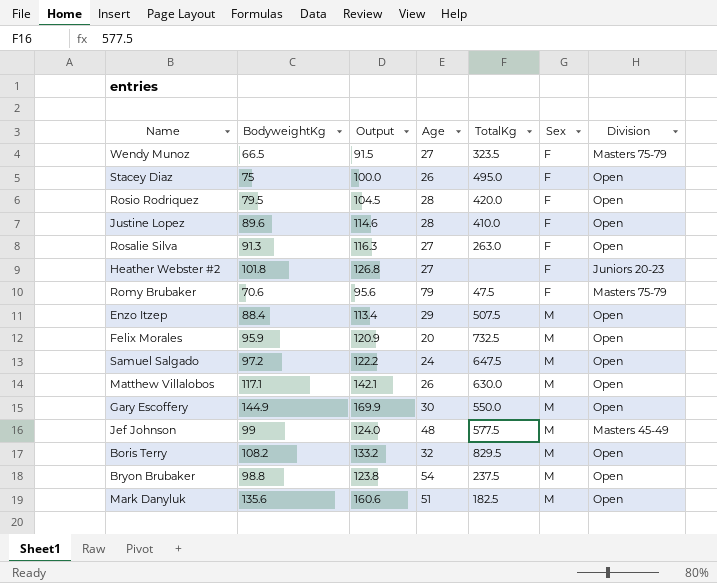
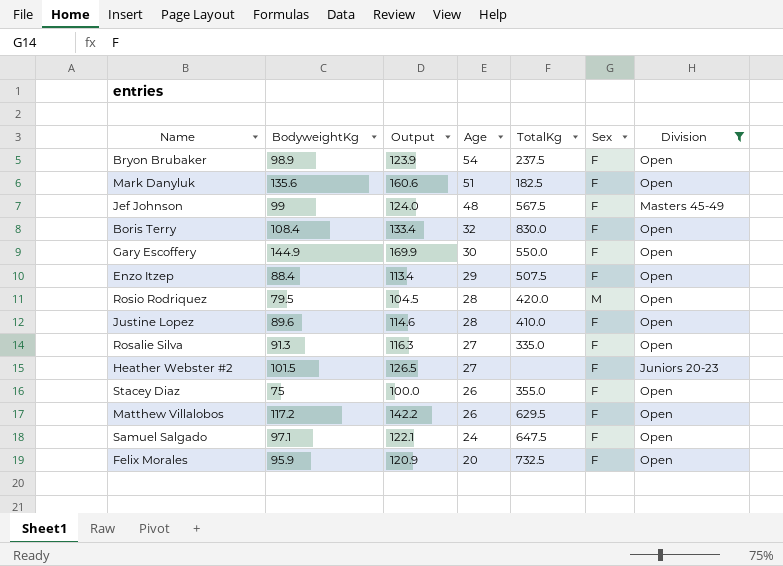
filter: none -> Division != Masters 75-79
row order: Sex ascending -> Age descending
Bryon Brubaker | BodyweightKg: 98.8 -> 98.9
Bryon Brubaker | Output: 123.8 -> 123.9
Bryon Brubaker | Sex: M -> F
Mark Danyluk | Sex: M -> F
Jef Johnson | TotalKg: 577.5 -> 567.5
Jef Johnson | Sex: M -> F
Boris Terry | BodyweightKg: 108.2 -> 108.4
Boris Terry | Output: 133.2 -> 133.4
Boris Terry | TotalKg: 829.5 -> 830.0
Boris Terry | Sex: M -> F
Gary Escoffery | Sex: M -> F
Enzo Itzep | Sex: M -> F
Rosio Rodriquez | Sex: F -> M
Rosalie Silva | TotalKg: 263.0 -> 335.0
Heather Webster #2 | BodyweightKg: 101.8 -> 101.5
Heather Webster #2 | Output: 126.8 -> 126.5
Stacey Diaz | TotalKg: 495.0 -> 355.0
Matthew Villalobos | BodyweightKg: 117.1 -> 117.2
Matthew Villalobos | Output: 142.1 -> 142.2
Matthew Villalobos | TotalKg: 630.0 -> 629.5
Matthew Villalobos | Sex: M -> F
Samuel Salgado | BodyweightKg: 97.2 -> 97.1
Samuel Salgado | Output: 122.2 -> 122.1
Samuel Salgado | Sex: M -> F
Felix Morales | Sex: M -> F

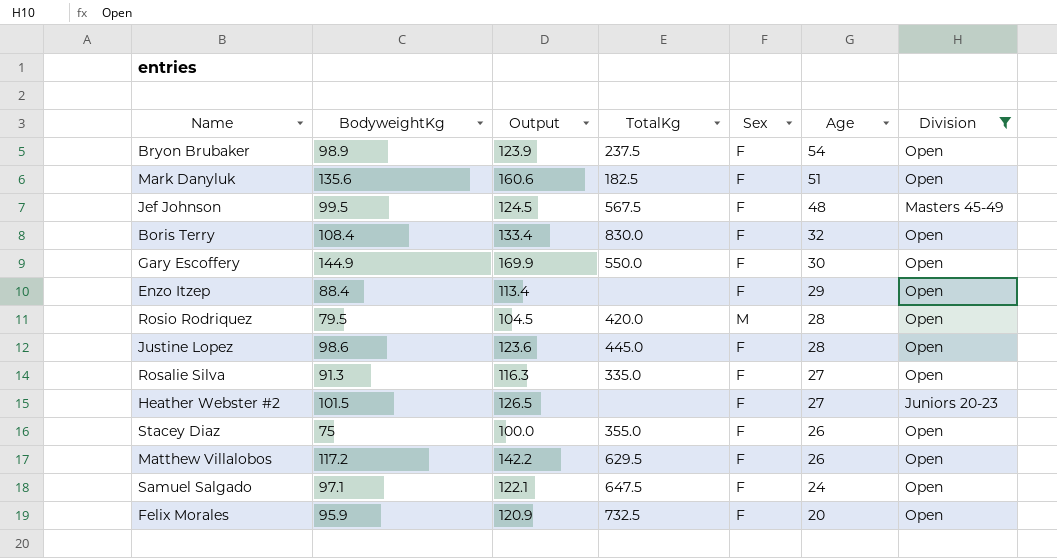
column Age | position: 4 -> 6
Jef Johnson | BodyweightKg: 99 -> 99.5
Jef Johnson | Output: 124.0 -> 124.5
Enzo Itzep | TotalKg: 507.5 -> none
Justine Lopez | BodyweightKg: 89.6 -> 98.6
Justine Lopez | Output: 114.6 -> 123.6
Justine Lopez | TotalKg: 410.0 -> 445.0

